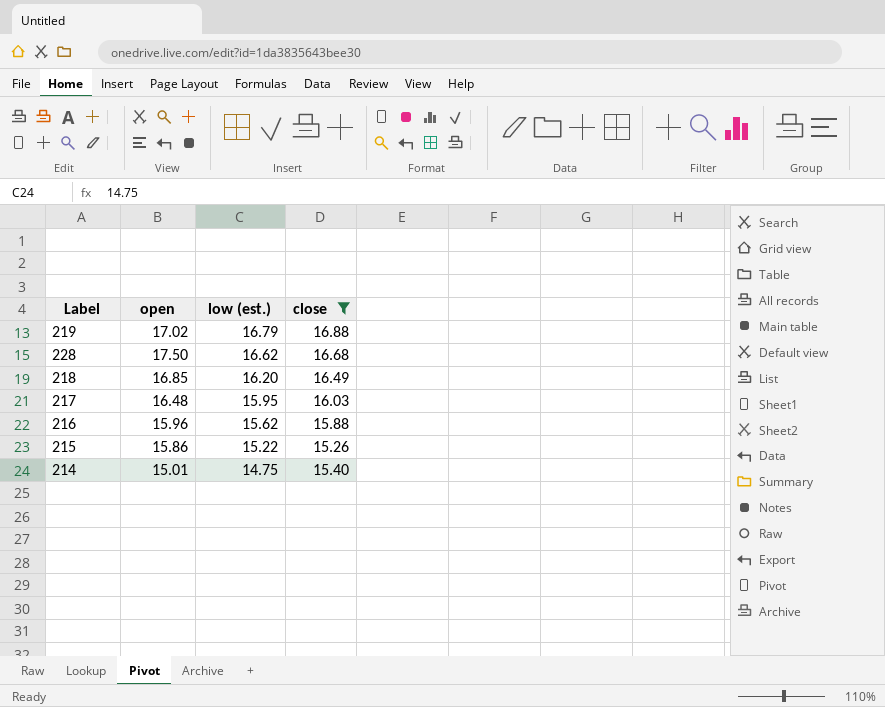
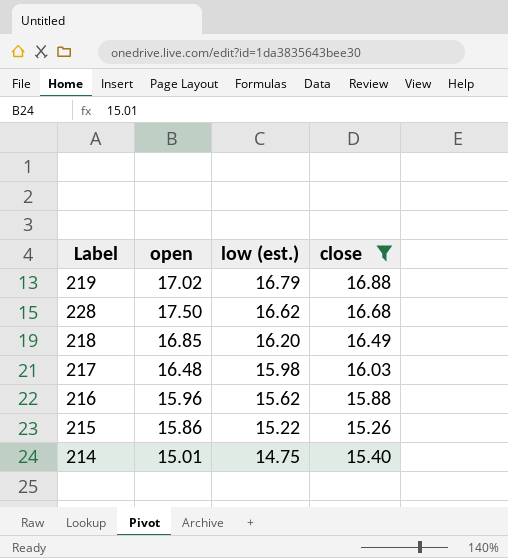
217 | low (est.): 15.95 -> 15.98

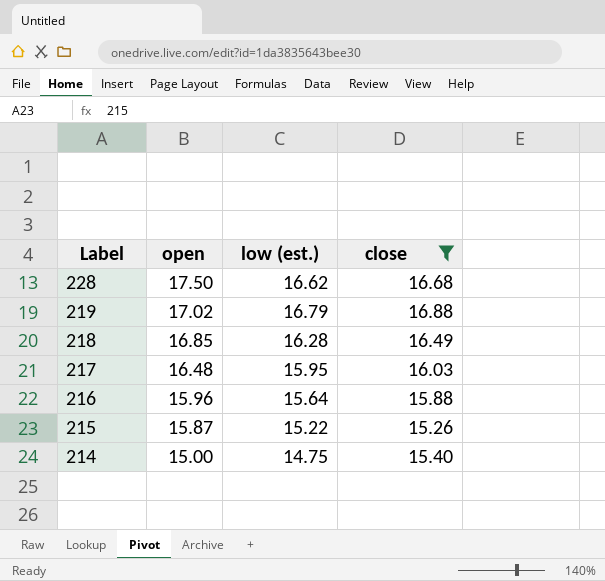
row order: low (est.) descending -> Label descending
218 | low (est.): 16.20 -> 16.28
217 | low (est.): 15.98 -> 15.95
216 | low (est.): 15.62 -> 15.64
215 | open: 15.86 -> 15.87
214 | open: 15.01 -> 15.00

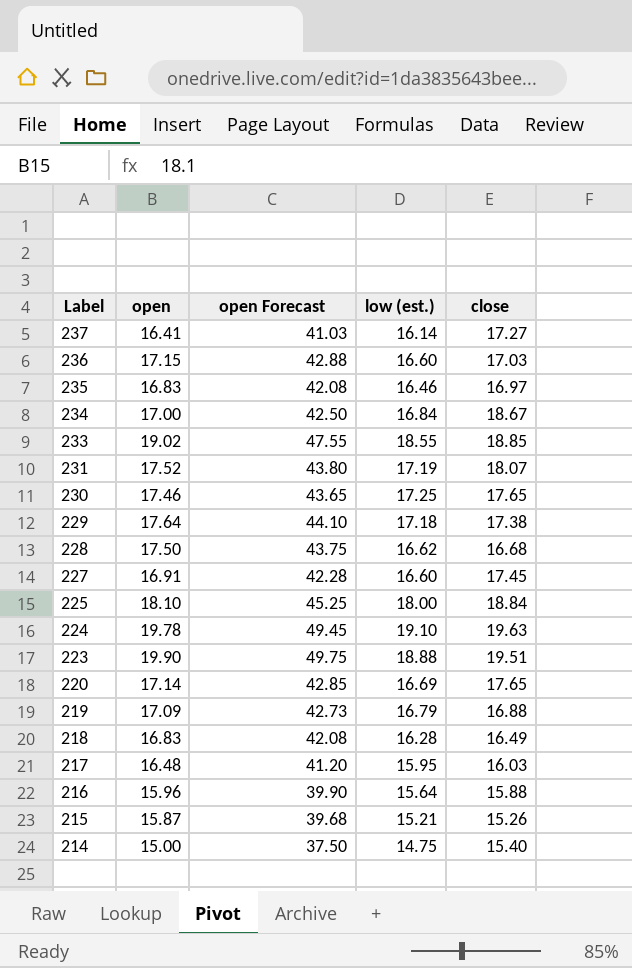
filter: close <= 16.88 -> none
column open Forecast | formula: none -> [open] * 2.5
219 | open: 17.02 -> 17.09
218 | open: 16.85 -> 16.83
215 | low (est.): 15.22 -> 15.21

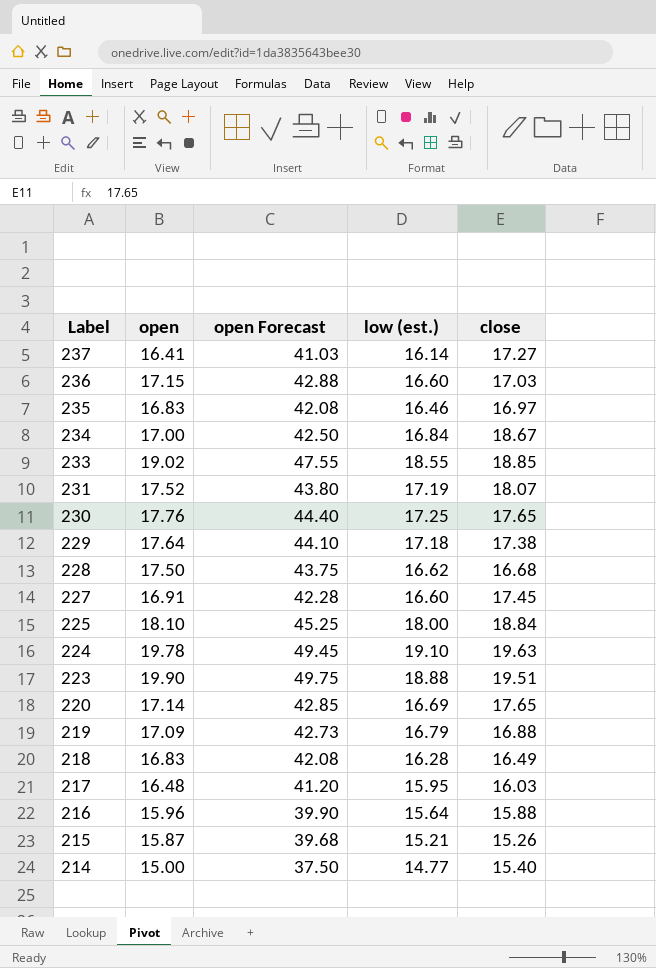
230 | open: 17.46 -> 17.76
230 | open Forecast: 43.65 -> 44.40
214 | low (est.): 14.75 -> 14.77

